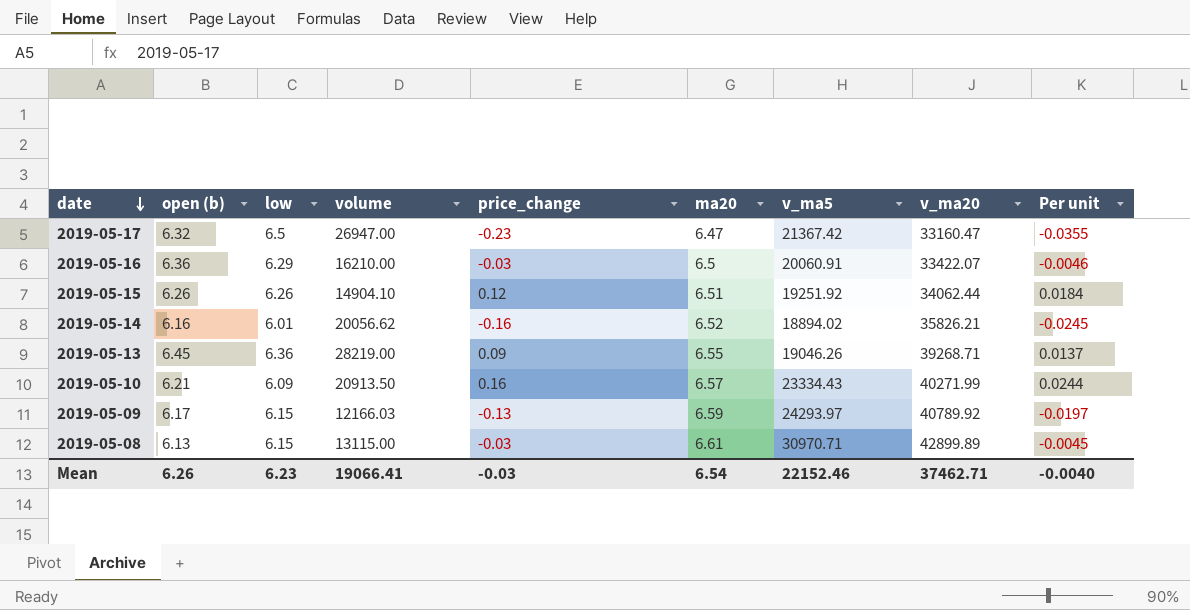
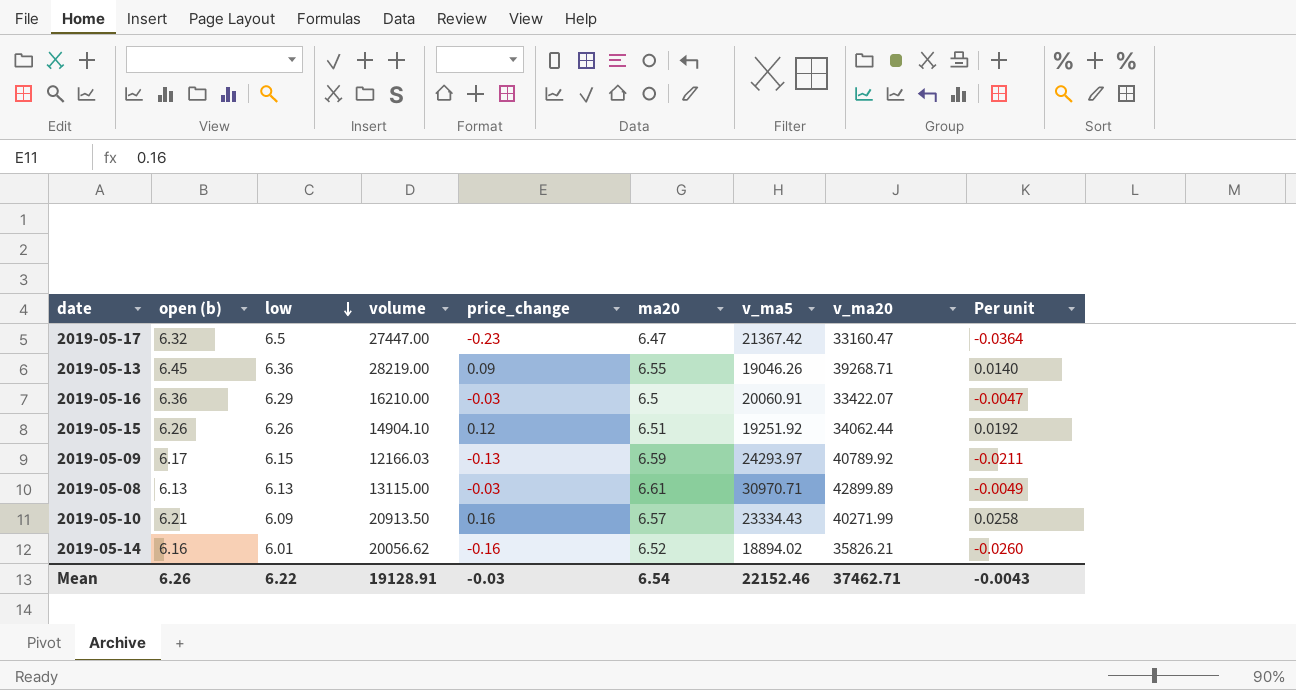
row order: date descending -> low descending
column Per unit | formula: [price_change] / [ma20] -> [price_change] / [open (b)]
2019-05-17 | volume: 26947.00 -> 27447.00
2019-05-08 | low: 6.15 -> 6.13
Mean | low: 6.23 -> 6.22
Mean | volume: 19066.41 -> 19128.91
Mean | Per unit: -0.0040 -> -0.0043

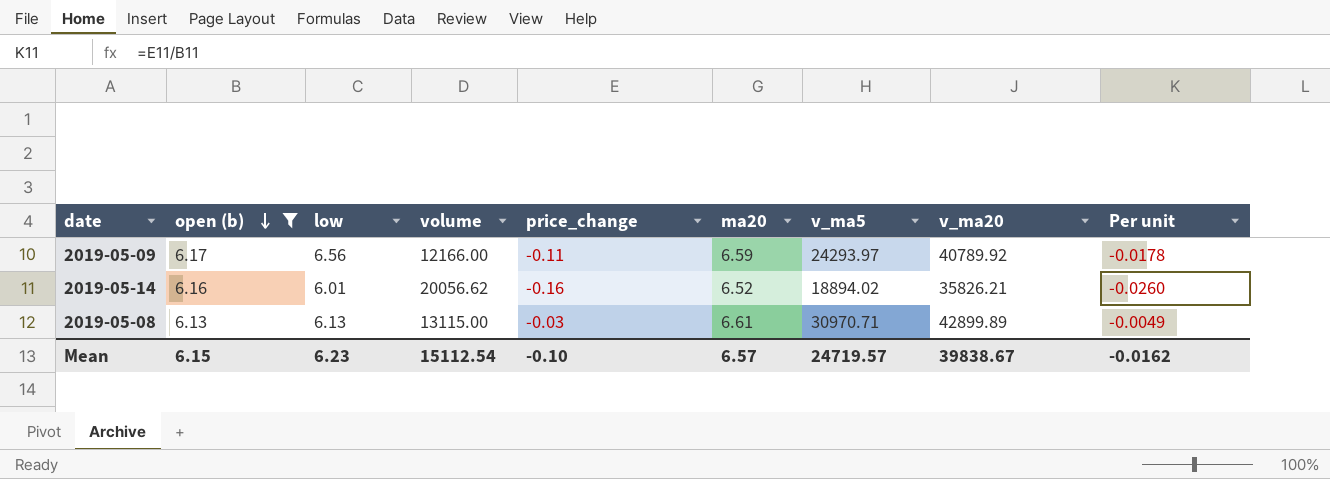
filter: none -> open (b) <= 6.17
row order: low descending -> open (b) descending
2019-05-09 | low: 6.15 -> 6.56
2019-05-09 | volume: 12166.03 -> 12166.00
2019-05-09 | price_change: -0.13 -> -0.11
2019-05-09 | Per unit: -0.0211 -> -0.0178
Mean | open (b): 6.26 -> 6.15
Mean | low: 6.22 -> 6.23
Mean | volume: 19128.91 -> 15112.54
Mean | price_change: -0.03 -> -0.10
Mean | ma20: 6.54 -> 6.57
Mean | v_ma5: 22152.46 -> 24719.57
Mean | v_ma20: 37462.71 -> 39838.67
Mean | Per unit: -0.0043 -> -0.0162

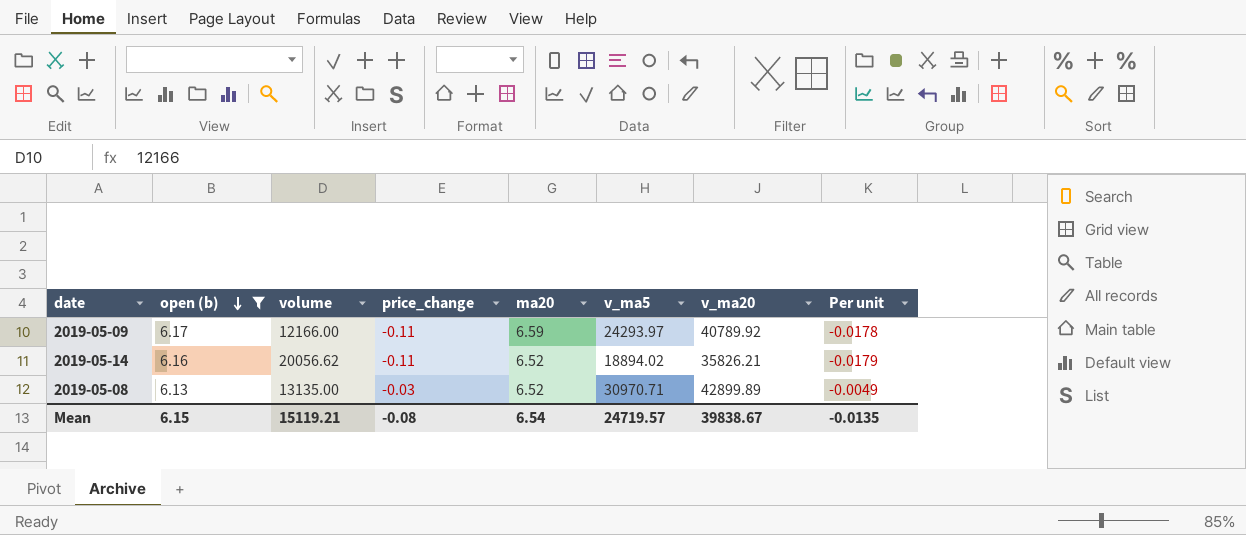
column low | position: 3 -> none
2019-05-14 | price_change: -0.16 -> -0.11
2019-05-14 | Per unit: -0.0260 -> -0.0179
2019-05-08 | volume: 13115.00 -> 13135.00
2019-05-08 | ma20: 6.61 -> 6.52
Mean | volume: 15112.54 -> 15119.21
Mean | price_change: -0.10 -> -0.08
Mean | ma20: 6.57 -> 6.54
Mean | Per unit: -0.0162 -> -0.0135

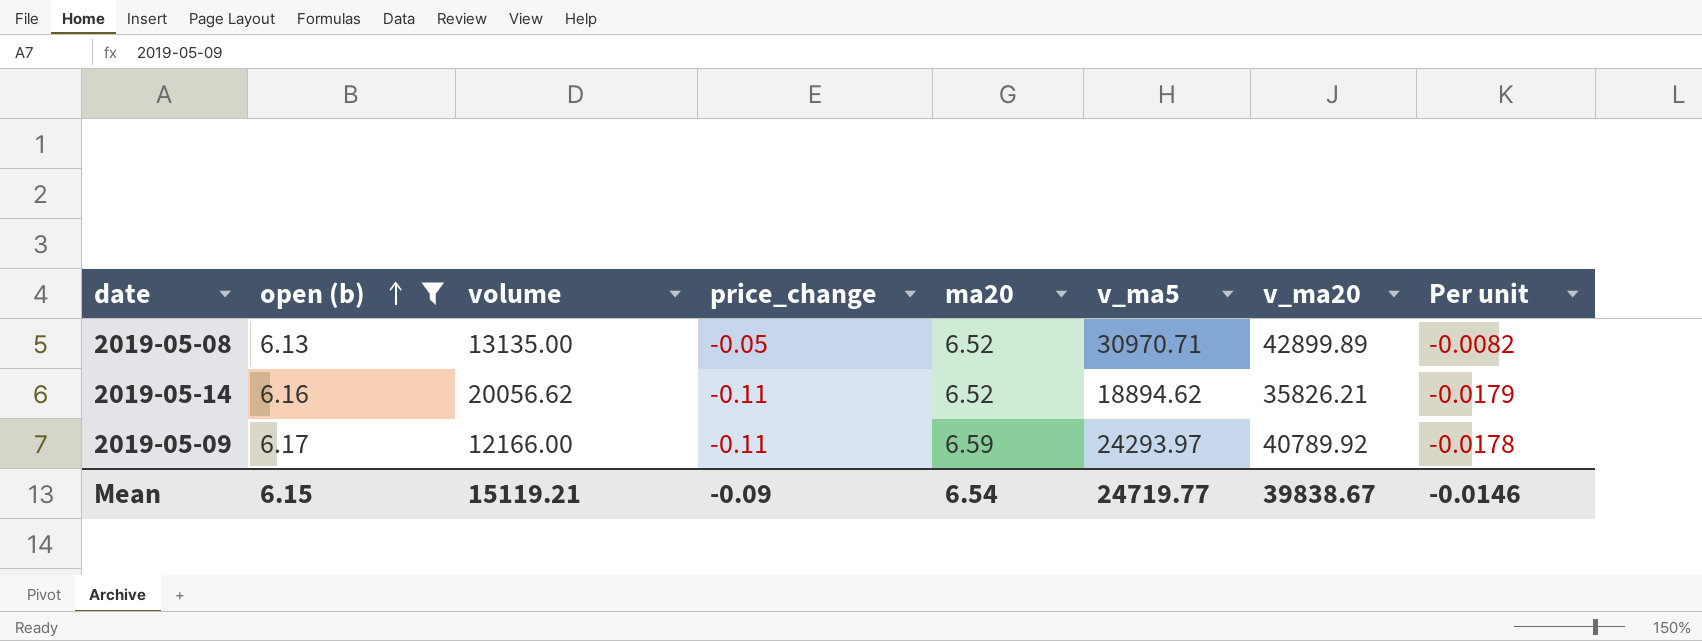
row order: open (b) descending -> open (b) ascending
2019-05-08 | price_change: -0.03 -> -0.05
2019-05-08 | Per unit: -0.0049 -> -0.0082
2019-05-14 | v_ma5: 18894.02 -> 18894.62
Mean | price_change: -0.08 -> -0.09
Mean | v_ma5: 24719.57 -> 24719.77
Mean | Per unit: -0.0135 -> -0.0146

